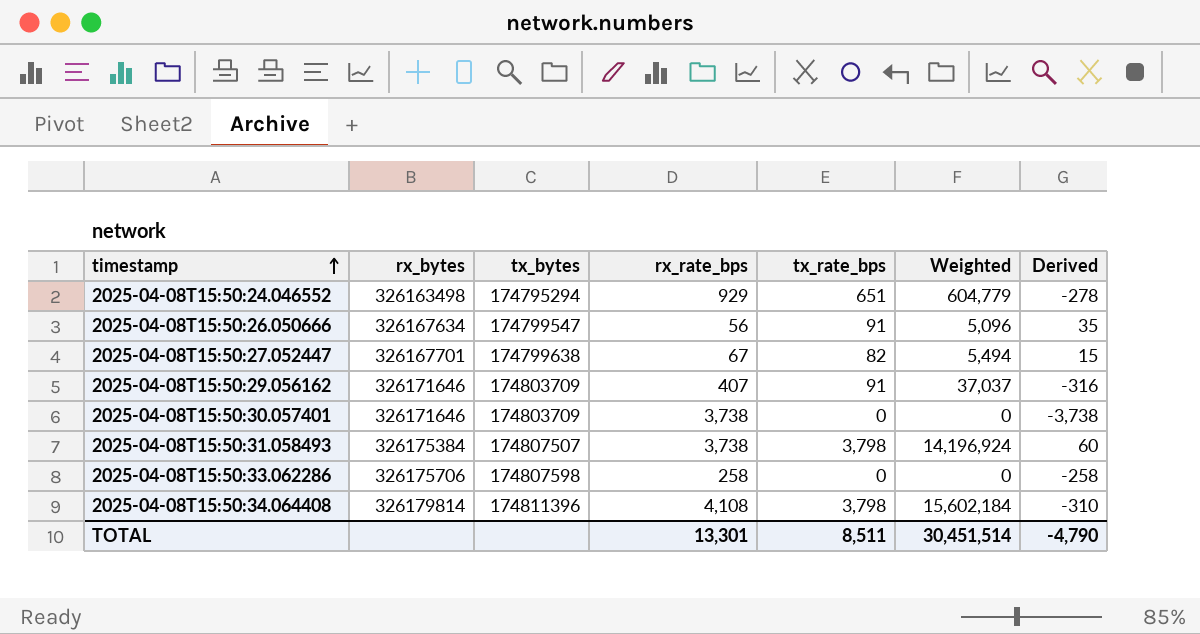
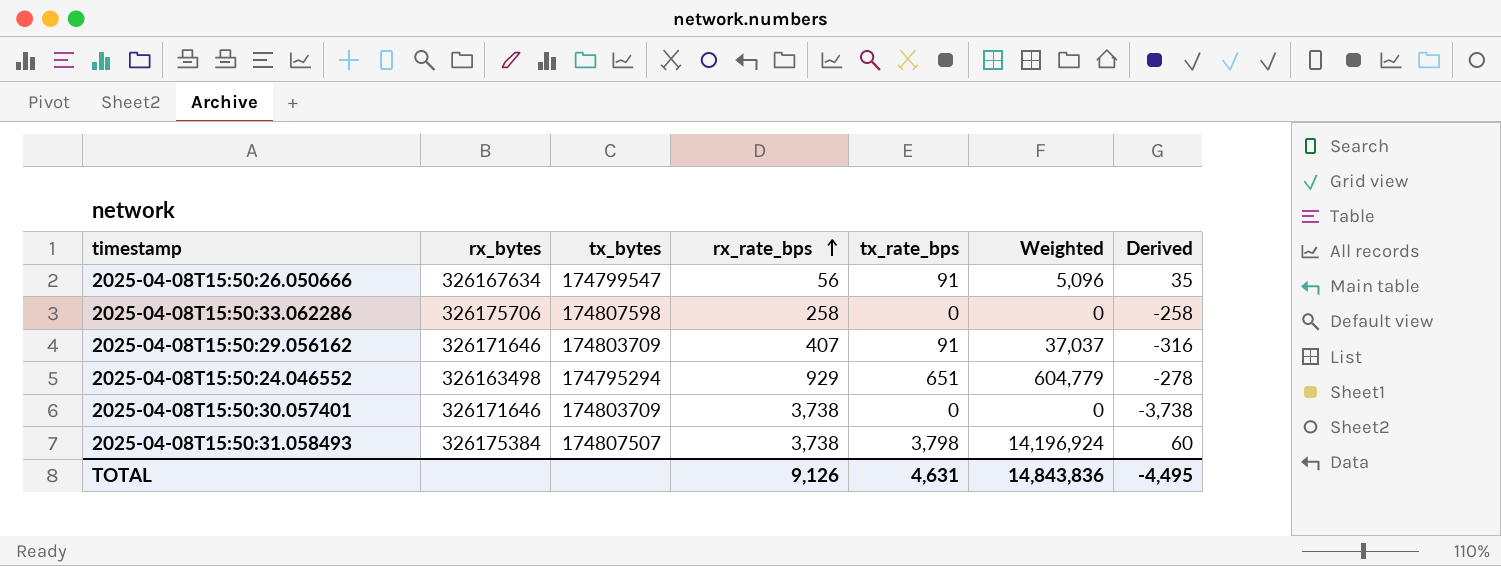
row order: timestamp ascending -> rx_rate_bps ascending
row 2025-04-08T15:50:27.052447: 326167701 | 174799638 | 67 | 82 | 5,494 | 15 -> none
row 2025-04-08T15:50:34.064408: 326179814 | 174811396 | 4,108 | 3,798 | 15,602,184 | -310 -> none
TOTAL | rx_rate_bps: 13,301 -> 9,126
TOTAL | tx_rate_bps: 8,511 -> 4,631
TOTAL | Weighted: 30,451,514 -> 14,843,836
TOTAL | Derived: -4,790 -> -4,495

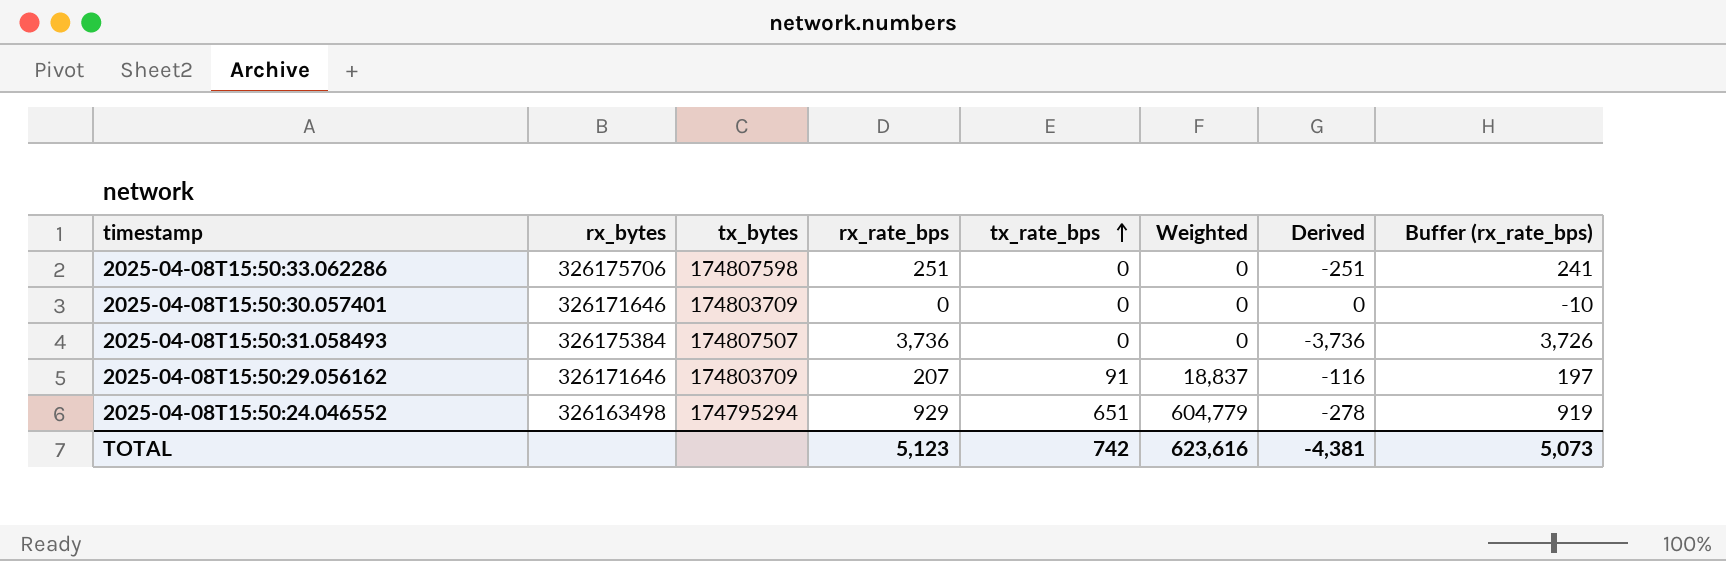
row order: rx_rate_bps ascending -> tx_rate_bps ascending
column Buffer (rx_rate_bps) | formula: none -> [rx_rate_bps] - 10
row 2025-04-08T15:50:26.050666: 326167634 | 174799547 | 56 | 91 | 5,096 | 35 -> none
2025-04-08T15:50:33.062286 | rx_rate_bps: 258 -> 251
2025-04-08T15:50:33.062286 | Derived: -258 -> -251
2025-04-08T15:50:30.057401 | rx_rate_bps: 3,738 -> 0
2025-04-08T15:50:30.057401 | Derived: -3,738 -> 0
2025-04-08T15:50:31.058493 | rx_rate_bps: 3,738 -> 3,736
2025-04-08T15:50:31.058493 | tx_rate_bps: 3,798 -> 0
2025-04-08T15:50:31.058493 | Weighted: 14,196,924 -> 0
2025-04-08T15:50:31.058493 | Derived: 60 -> -3,736
2025-04-08T15:50:29.056162 | rx_rate_bps: 407 -> 207
2025-04-08T15:50:29.056162 | Weighted: 37,037 -> 18,837
2025-04-08T15:50:29.056162 | Derived: -316 -> -116
TOTAL | rx_rate_bps: 9,126 -> 5,123
TOTAL | tx_rate_bps: 4,631 -> 742
TOTAL | Weighted: 14,843,836 -> 623,616
TOTAL | Derived: -4,495 -> -4,381

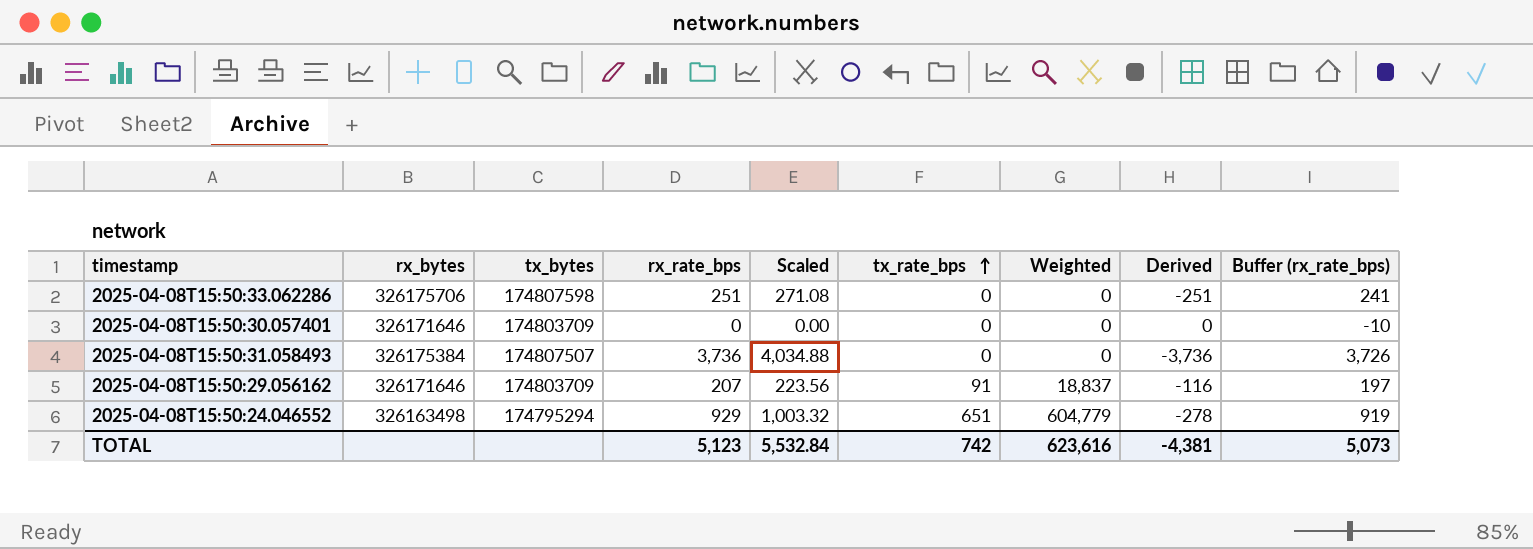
column Scaled | formula: none -> [rx_rate_bps] * 1.08

